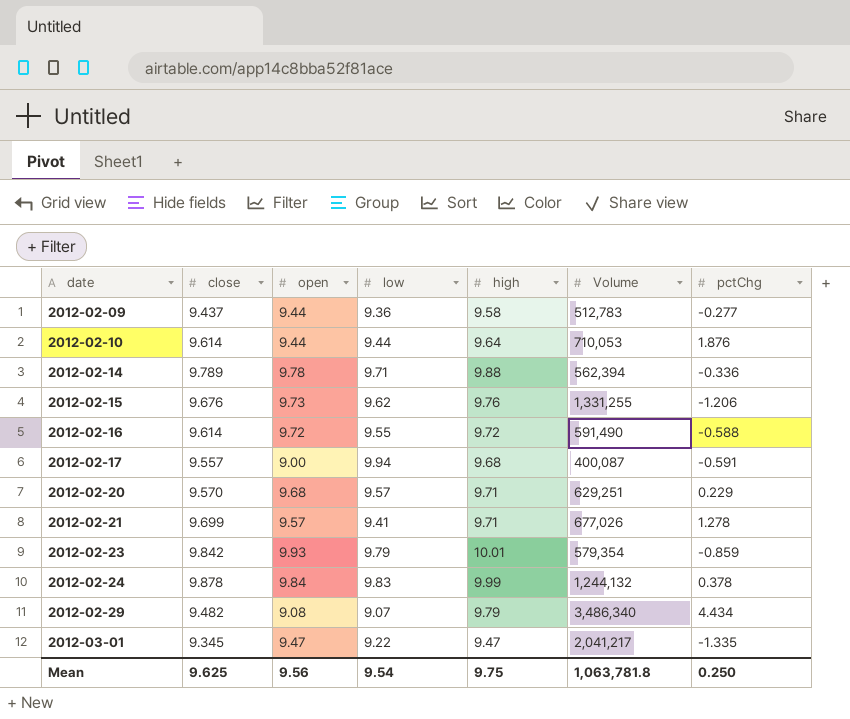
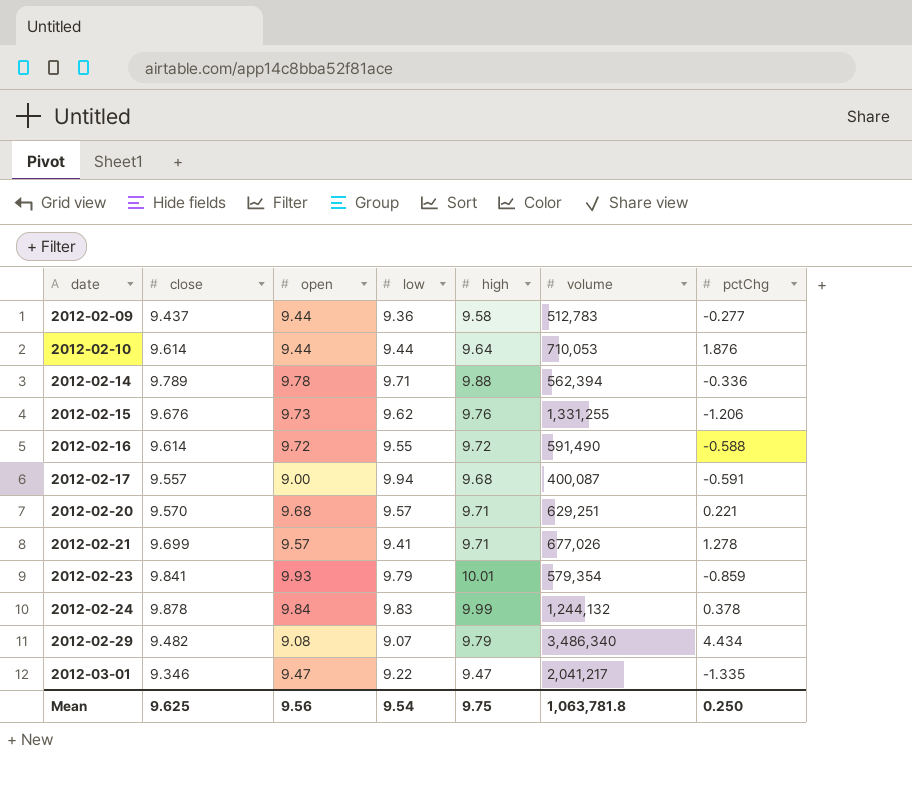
column name: Volume -> volume
2012-02-20 | pctChg: 0.229 -> 0.221
2012-02-23 | close: 9.842 -> 9.841
2012-03-01 | close: 9.345 -> 9.346

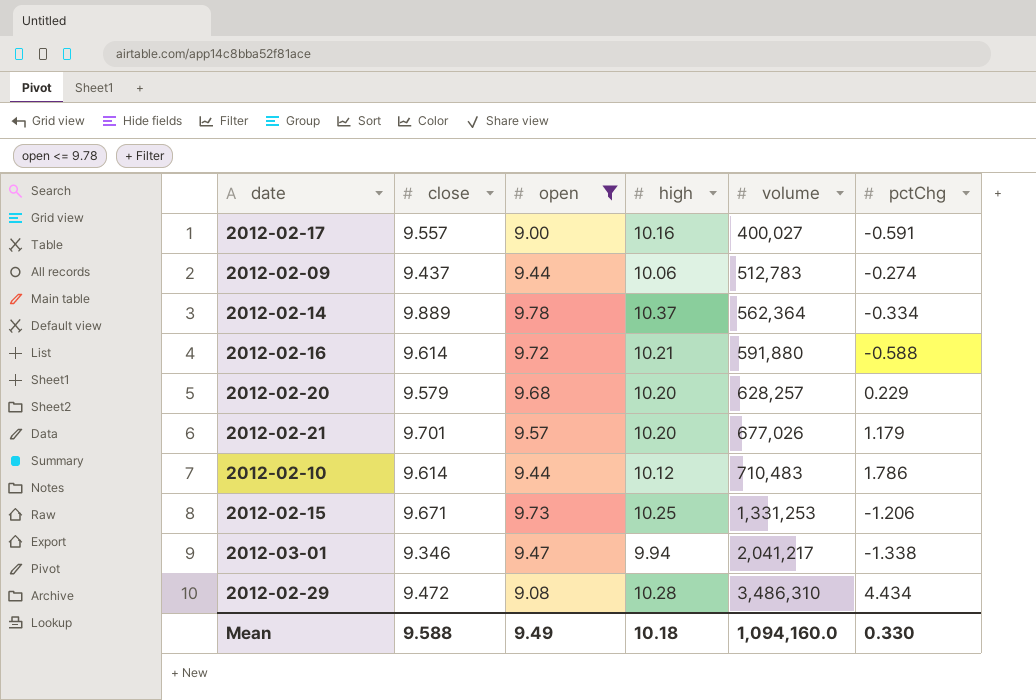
filter: none -> open <= 9.78
row order: date ascending -> volume ascending
column low | position: 4 -> none
2012-02-17 | high: 9.68 -> 10.16
2012-02-17 | volume: 400,087 -> 400,027
2012-02-09 | high: 9.58 -> 10.06
2012-02-09 | pctChg: -0.277 -> -0.274
2012-02-14 | close: 9.789 -> 9.889
2012-02-14 | high: 9.88 -> 10.37
2012-02-14 | volume: 562,394 -> 562,364
2012-02-14 | pctChg: -0.336 -> -0.334
2012-02-16 | high: 9.72 -> 10.21
2012-02-16 | volume: 591,490 -> 591,880
2012-02-20 | close: 9.570 -> 9.579
2012-02-20 | high: 9.71 -> 10.20
2012-02-20 | volume: 629,251 -> 628,257
2012-02-20 | pctChg: 0.221 -> 0.229
2012-02-21 | close: 9.699 -> 9.701
2012-02-21 | high: 9.71 -> 10.20
2012-02-21 | pctChg: 1.278 -> 1.179
2012-02-10 | high: 9.64 -> 10.12
2012-02-10 | volume: 710,053 -> 710,483
2012-02-10 | pctChg: 1.876 -> 1.786
2012-02-15 | close: 9.676 -> 9.671
2012-02-15 | high: 9.76 -> 10.25
2012-02-15 | volume: 1,331,255 -> 1,331,253
2012-03-01 | high: 9.47 -> 9.94
2012-03-01 | pctChg: -1.335 -> -1.338
2012-02-29 | close: 9.482 -> 9.472
2012-02-29 | high: 9.79 -> 10.28
2012-02-29 | volume: 3,486,340 -> 3,486,310
Mean | close: 9.625 -> 9.588
Mean | open: 9.56 -> 9.49
Mean | high: 9.75 -> 10.18
Mean | volume: 1,063,781.8 -> 1,094,160.0
Mean | pctChg: 0.250 -> 0.330

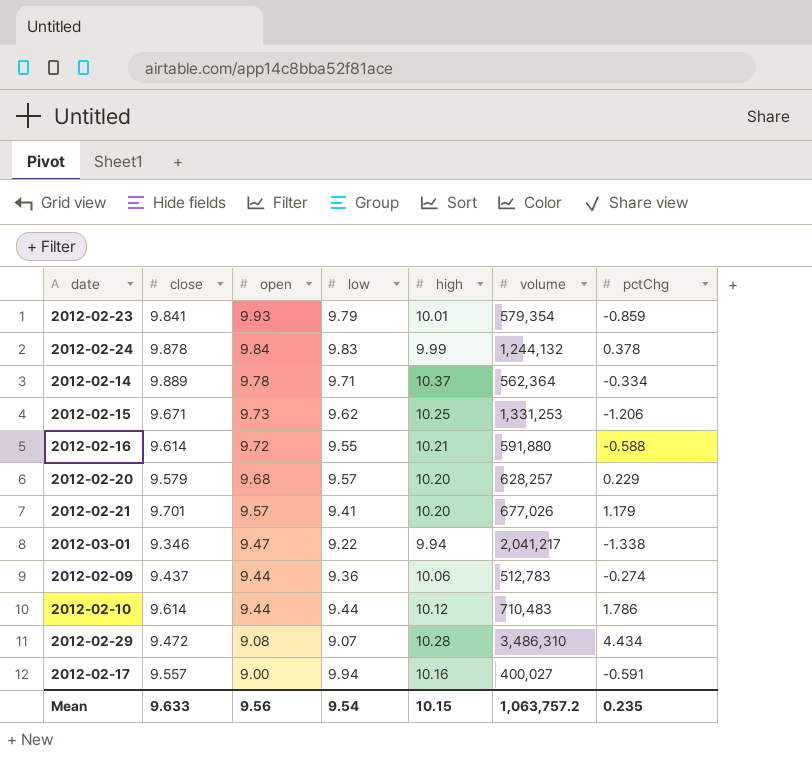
filter: open <= 9.78 -> none
row order: volume ascending -> open descending
column low | position: none -> 4
Mean | close: 9.588 -> 9.633
Mean | open: 9.49 -> 9.56
Mean | high: 10.18 -> 10.15
Mean | volume: 1,094,160.0 -> 1,063,757.2
Mean | pctChg: 0.330 -> 0.235

